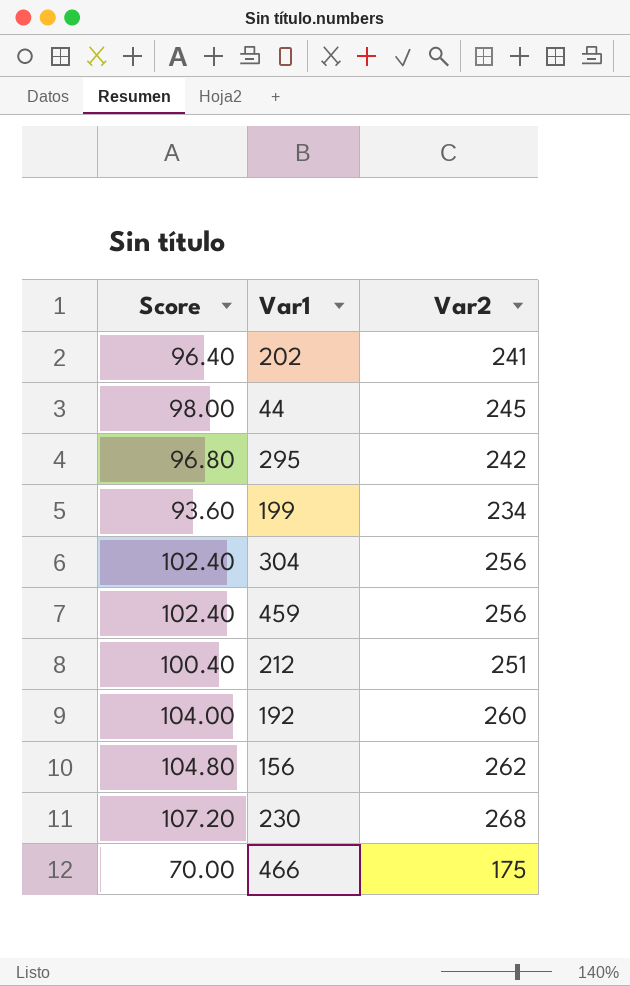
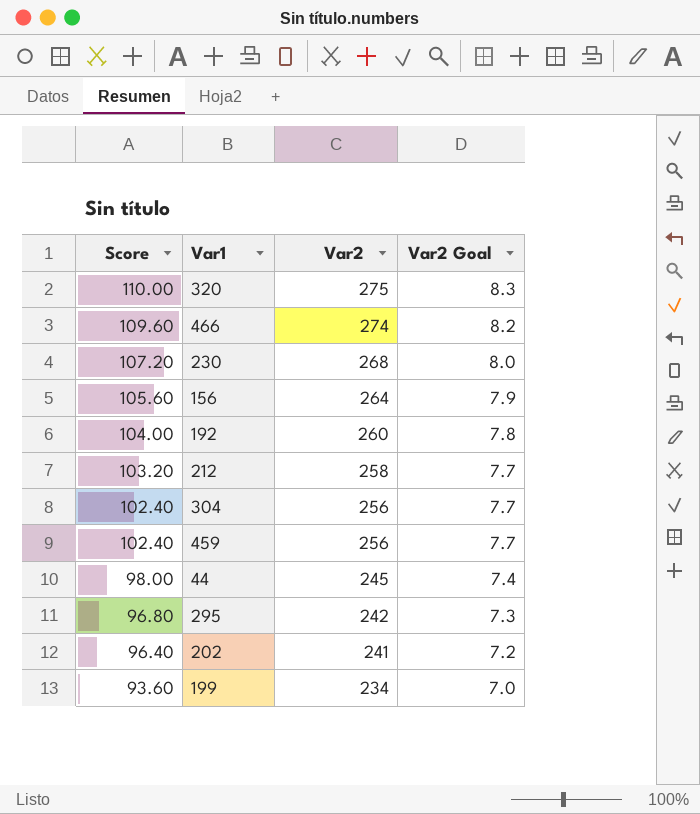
row order: none -> Score descending
column Var2 Goal | formula: none -> [Var2] * 0.03
row 320: none -> 110.00 | 275 | 8.3
466 | Score: 70.00 -> 109.60
466 | Var2: 175 -> 274
156 | Score: 104.80 -> 105.60
156 | Var2: 262 -> 264
212 | Score: 100.40 -> 103.20
212 | Var2: 251 -> 258

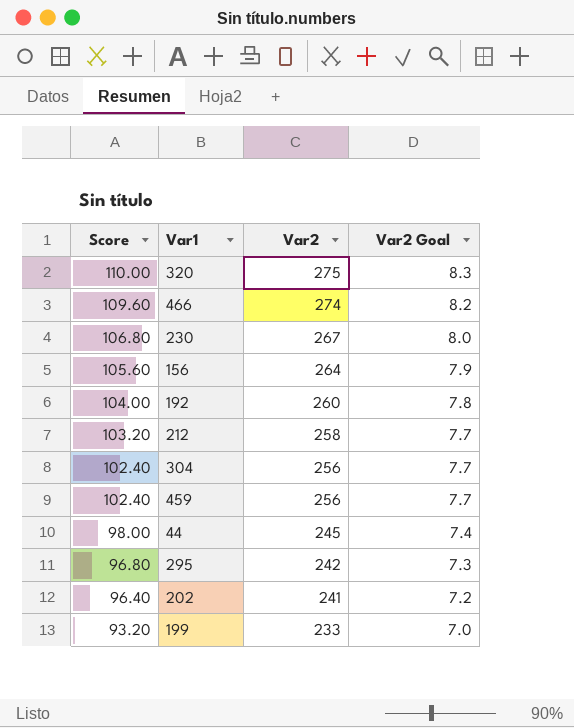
230 | Score: 107.20 -> 106.80
230 | Var2: 268 -> 267
199 | Score: 93.60 -> 93.20
199 | Var2: 234 -> 233

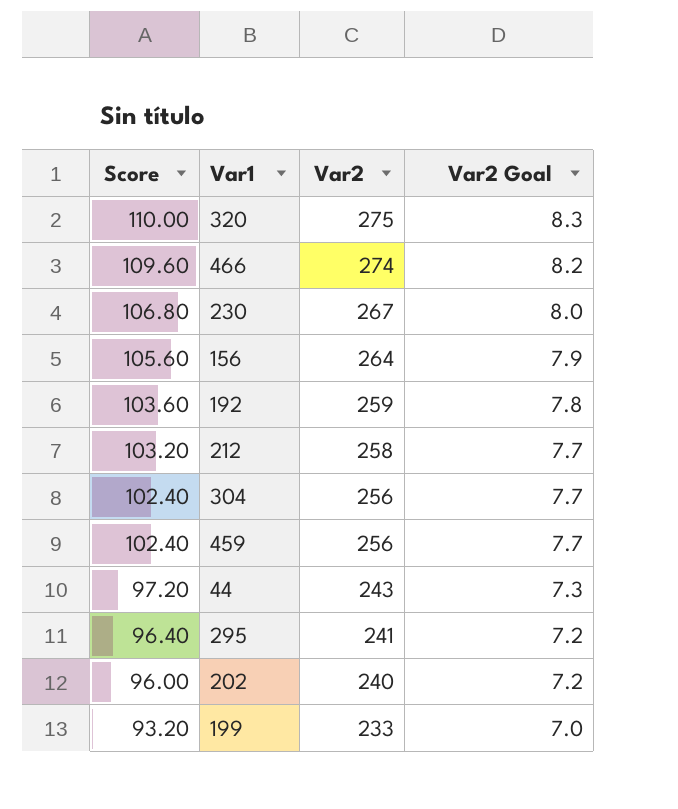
192 | Score: 104.00 -> 103.60
192 | Var2: 260 -> 259
44 | Score: 98.00 -> 97.20
44 | Var2: 245 -> 243
44 | Var2 Goal: 7.4 -> 7.3
295 | Score: 96.80 -> 96.40
295 | Var2: 242 -> 241
295 | Var2 Goal: 7.3 -> 7.2
202 | Score: 96.40 -> 96.00
202 | Var2: 241 -> 240

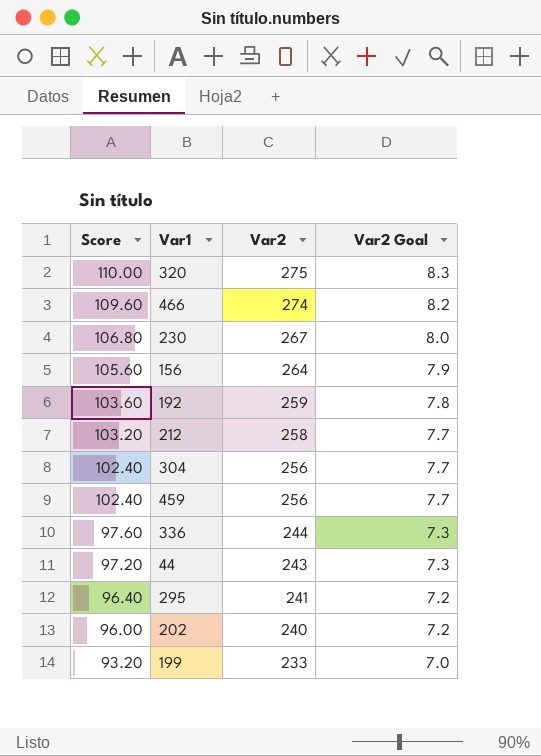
row 336: none -> 97.60 | 244 | 7.3

